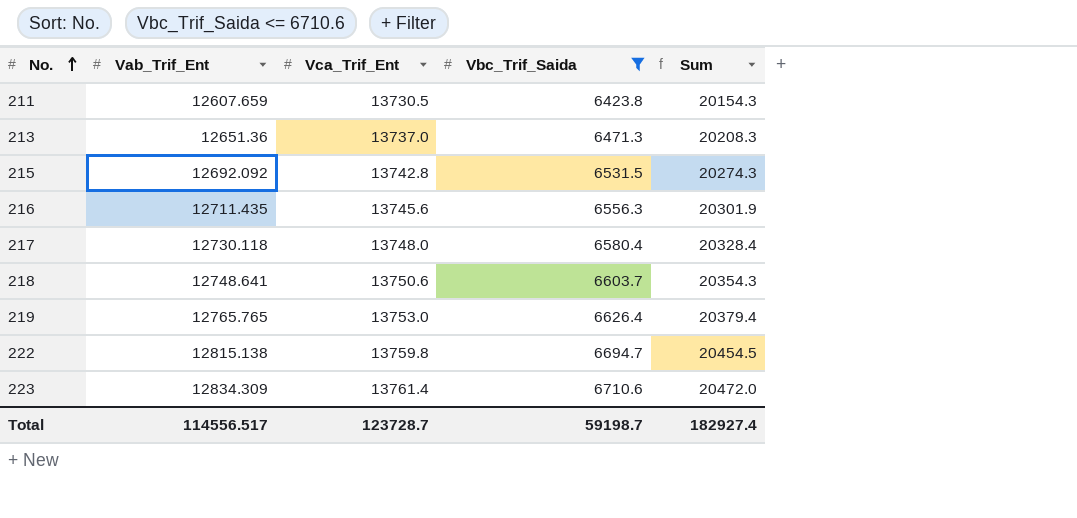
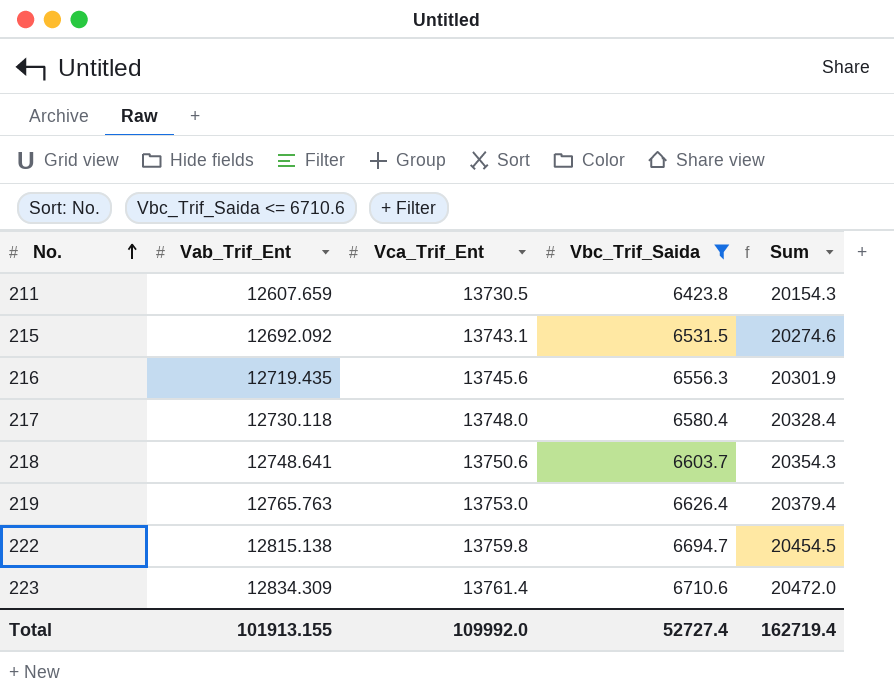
row 213: 12651.36 | 13737.0 | 6471.3 | 20208.3 -> none
215 | Vca_Trif_Ent: 13742.8 -> 13743.1
215 | Sum: 20274.3 -> 20274.6
216 | Vab_Trif_Ent: 12711.435 -> 12719.435
219 | Vab_Trif_Ent: 12765.765 -> 12765.763
Total | Vab_Trif_Ent: 114556.517 -> 101913.155
Total | Vca_Trif_Ent: 123728.7 -> 109992.0
Total | Vbc_Trif_Saida: 59198.7 -> 52727.4
Total | Sum: 182927.4 -> 162719.4

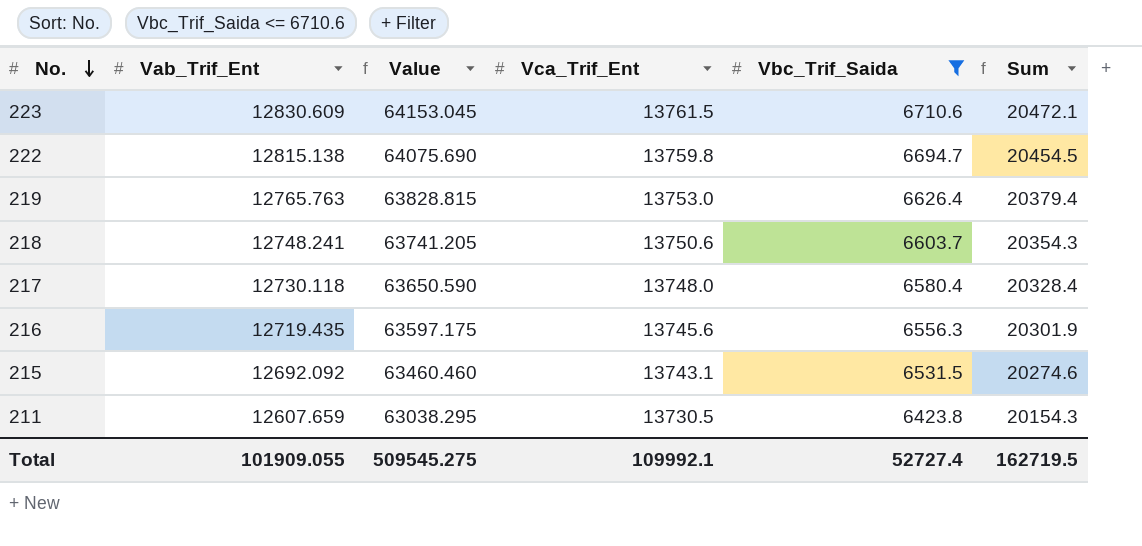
row order: No. ascending -> No. descending
column Value | formula: none -> [Vab_Trif_Ent] * 5
223 | Vab_Trif_Ent: 12834.309 -> 12830.609
223 | Vca_Trif_Ent: 13761.4 -> 13761.5
223 | Sum: 20472.0 -> 20472.1
218 | Vab_Trif_Ent: 12748.641 -> 12748.241
Total | Vab_Trif_Ent: 101913.155 -> 101909.055
Total | Vca_Trif_Ent: 109992.0 -> 109992.1
Total | Sum: 162719.4 -> 162719.5

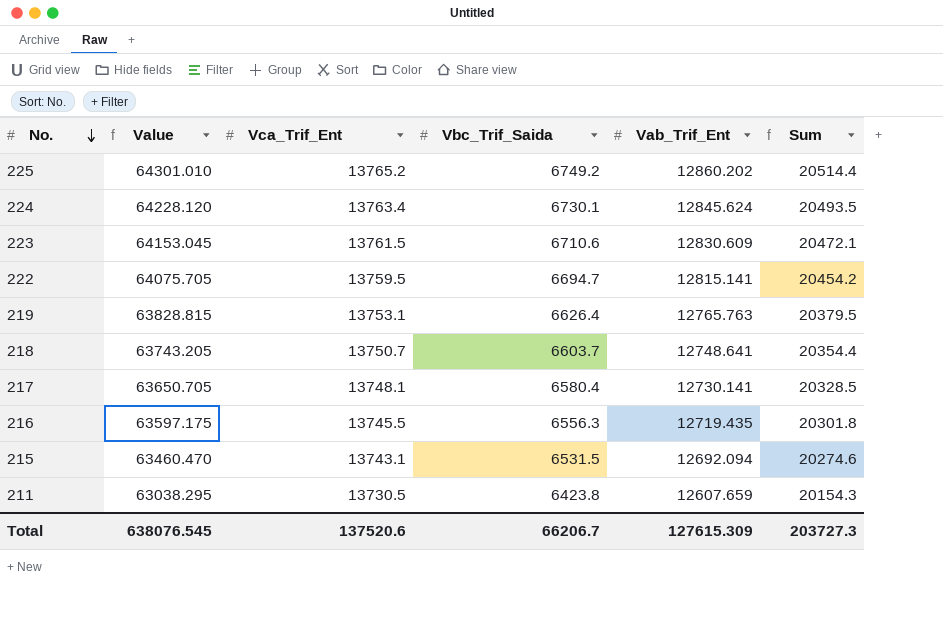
filter: Vbc_Trif_Saida <= 6710.6 -> none
column Vab_Trif_Ent | position: 2 -> 5
222 | Value: 64075.690 -> 64075.705
222 | Vca_Trif_Ent: 13759.8 -> 13759.5
222 | Vab_Trif_Ent: 12815.138 -> 12815.141
222 | Sum: 20454.5 -> 20454.2
219 | Vca_Trif_Ent: 13753.0 -> 13753.1
219 | Sum: 20379.4 -> 20379.5
218 | Value: 63741.205 -> 63743.205
218 | Vca_Trif_Ent: 13750.6 -> 13750.7
218 | Vab_Trif_Ent: 12748.241 -> 12748.641
218 | Sum: 20354.3 -> 20354.4
217 | Value: 63650.590 -> 63650.705
217 | Vca_Trif_Ent: 13748.0 -> 13748.1
217 | Vab_Trif_Ent: 12730.118 -> 12730.141
217 | Sum: 20328.4 -> 20328.5
216 | Vca_Trif_Ent: 13745.6 -> 13745.5
216 | Sum: 20301.9 -> 20301.8
215 | Value: 63460.460 -> 63460.470
215 | Vab_Trif_Ent: 12692.092 -> 12692.094
Total | Value: 509545.275 -> 638076.545
Total | Vca_Trif_Ent: 109992.1 -> 137520.6
Total | Vbc_Trif_Saida: 52727.4 -> 66206.7
Total | Vab_Trif_Ent: 101909.055 -> 127615.309
Total | Sum: 162719.5 -> 203727.3

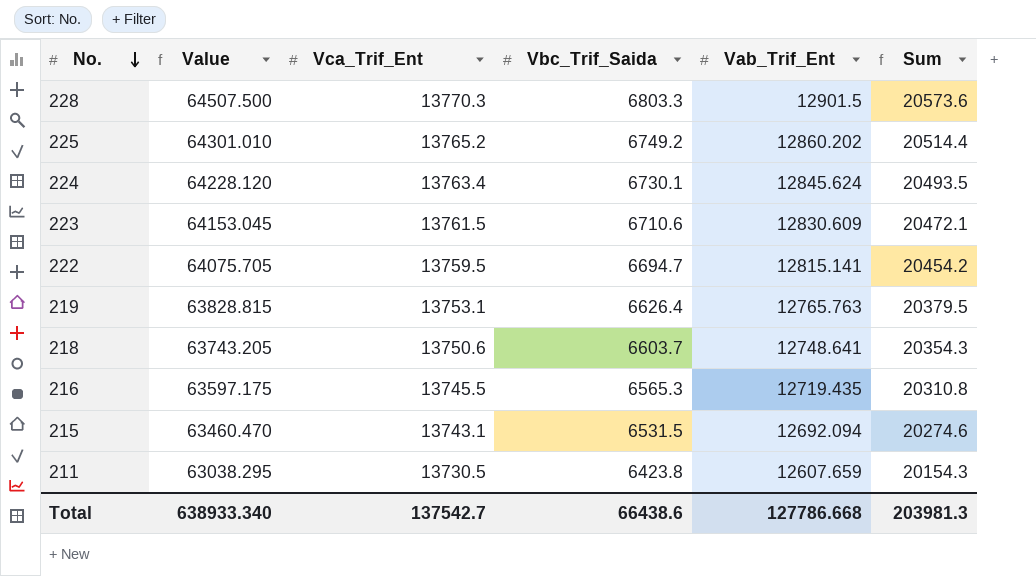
row 217: 63650.705 | 13748.1 | 6580.4 | 12730.141 | 20328.5 -> none
row 228: none -> 64507.500 | 13770.3 | 6803.3 | 12901.5 | 20573.6
218 | Vca_Trif_Ent: 13750.7 -> 13750.6
218 | Sum: 20354.4 -> 20354.3
216 | Vbc_Trif_Saida: 6556.3 -> 6565.3
216 | Sum: 20301.8 -> 20310.8
Total | Value: 638076.545 -> 638933.340
Total | Vca_Trif_Ent: 137520.6 -> 137542.7
Total | Vbc_Trif_Saida: 66206.7 -> 66438.6
Total | Vab_Trif_Ent: 127615.309 -> 127786.668
Total | Sum: 203727.3 -> 203981.3

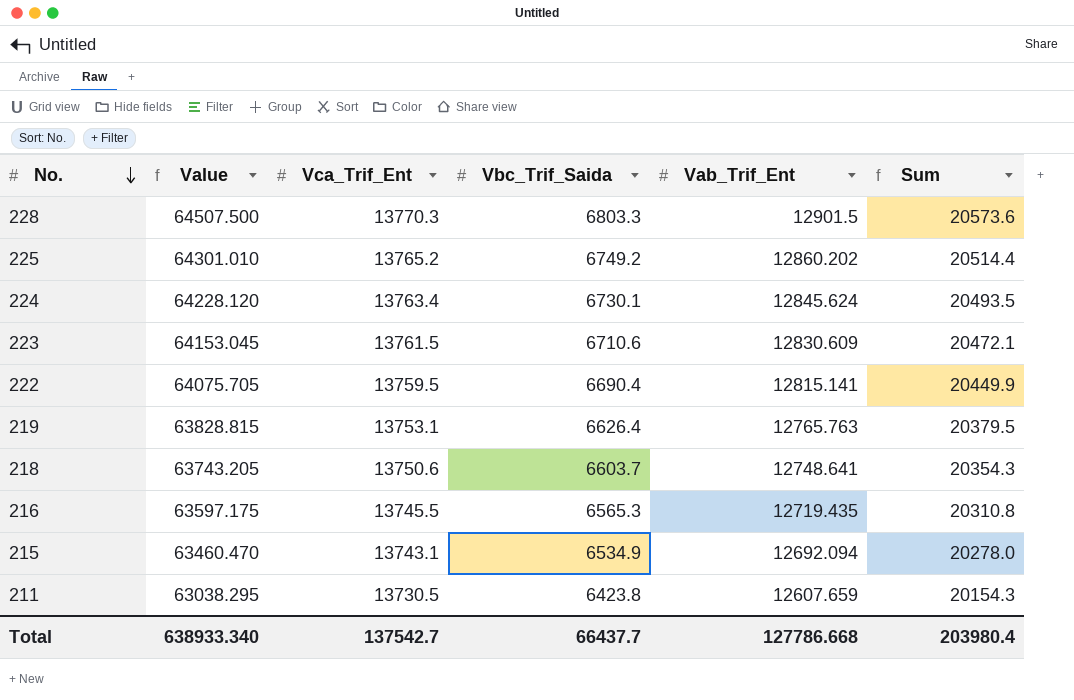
222 | Vbc_Trif_Saida: 6694.7 -> 6690.4
222 | Sum: 20454.2 -> 20449.9
215 | Vbc_Trif_Saida: 6531.5 -> 6534.9
215 | Sum: 20274.6 -> 20278.0
Total | Vbc_Trif_Saida: 66438.6 -> 66437.7
Total | Sum: 203981.3 -> 203980.4

